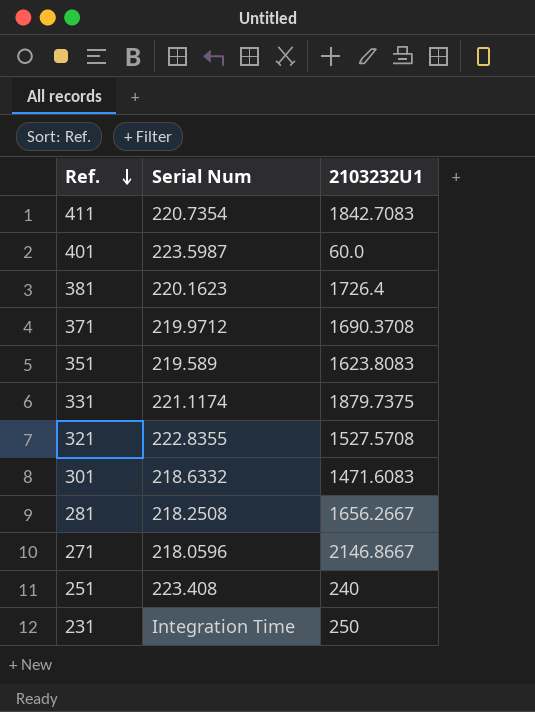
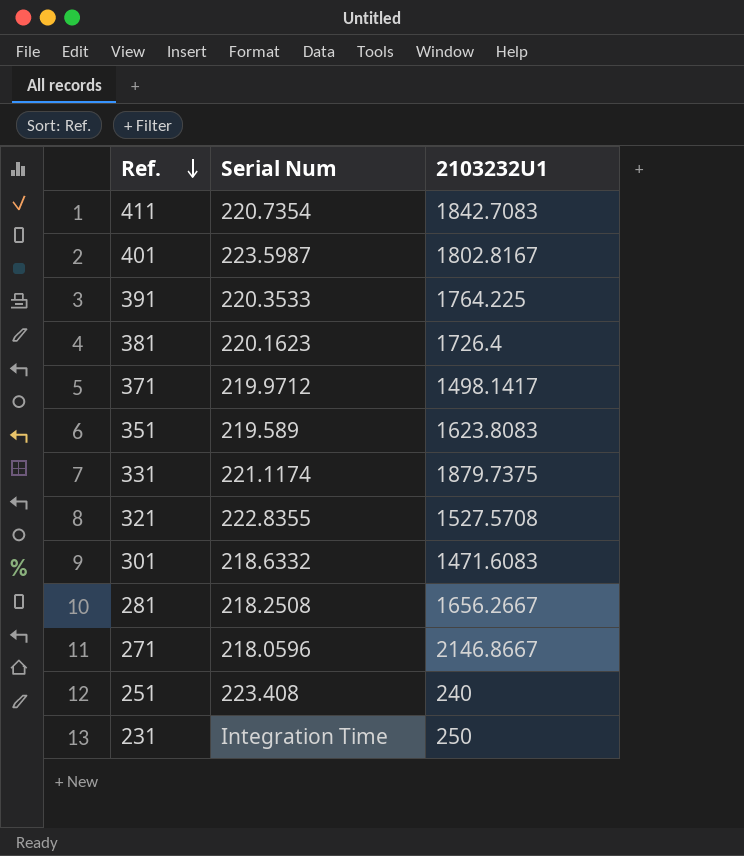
401 | 2103232U1: 60.0 -> 1802.8167
row 391: none -> 220.3533 | 1764.225
371 | 2103232U1: 1690.3708 -> 1498.1417

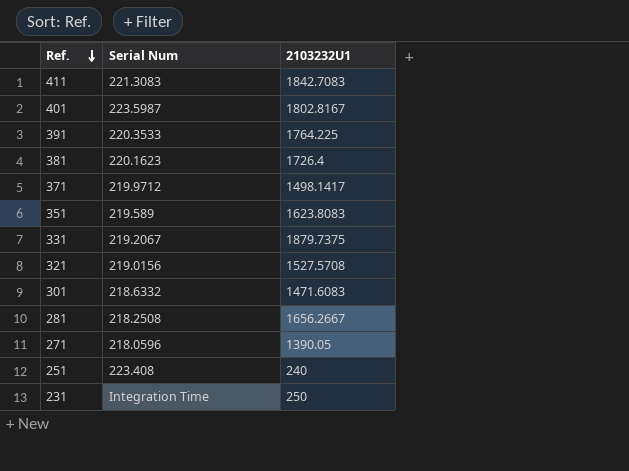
411 | Serial Num: 220.7354 -> 221.3083
331 | Serial Num: 221.1174 -> 219.2067
321 | Serial Num: 222.8355 -> 219.0156
271 | 2103232U1: 2146.8667 -> 1390.05

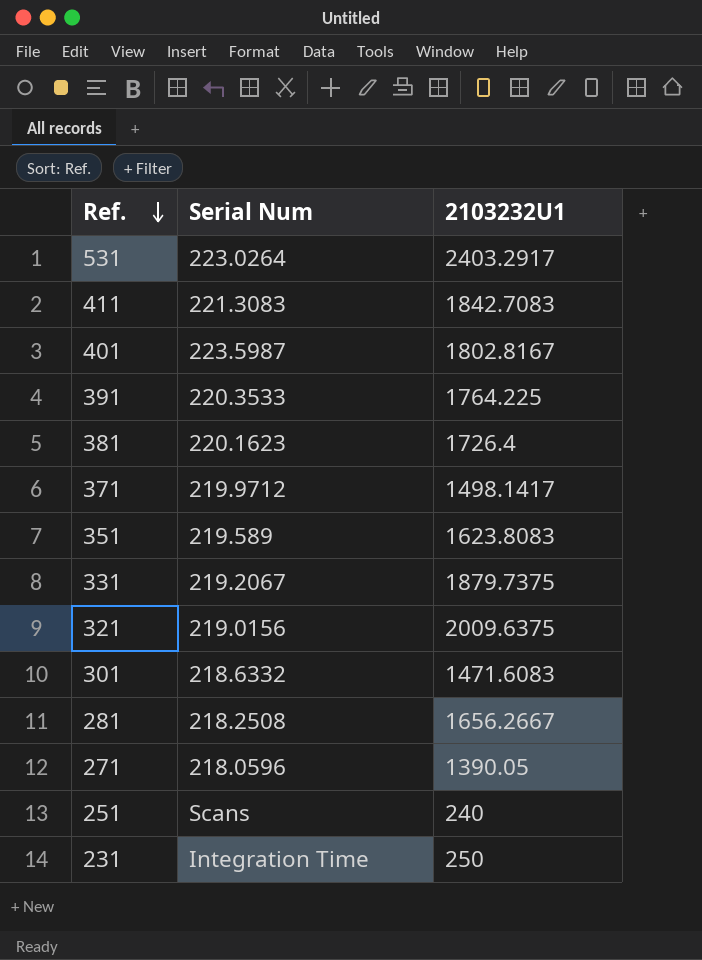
row 531: none -> 223.0264 | 2403.2917
321 | 2103232U1: 1527.5708 -> 2009.6375
251 | Serial Num: 223.408 -> Scans

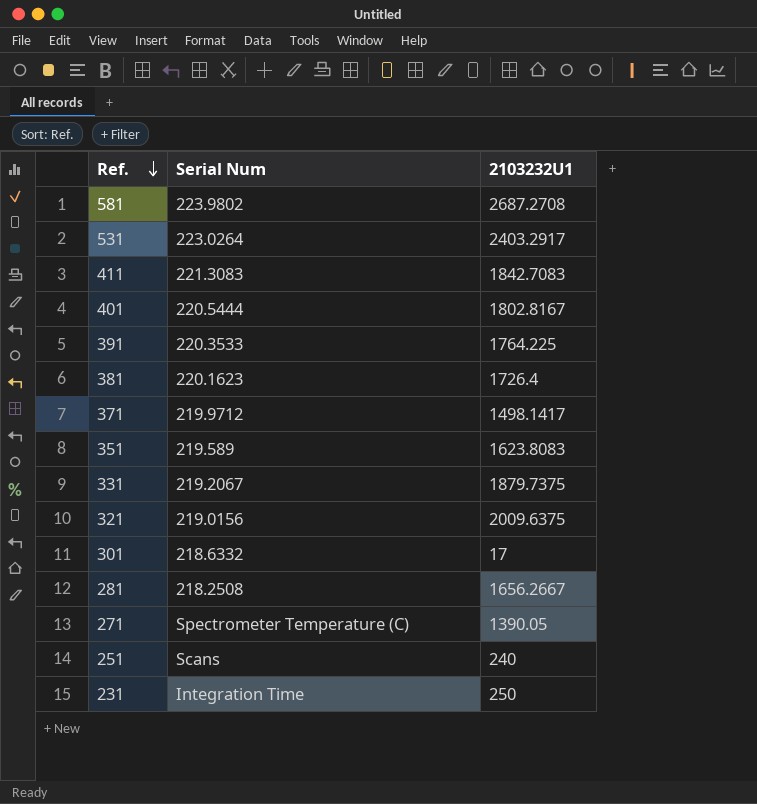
row 581: none -> 223.9802 | 2687.2708
401 | Serial Num: 223.5987 -> 220.5444
301 | 2103232U1: 1471.6083 -> 17
271 | Serial Num: 218.0596 -> Spectrometer Temperature (C)

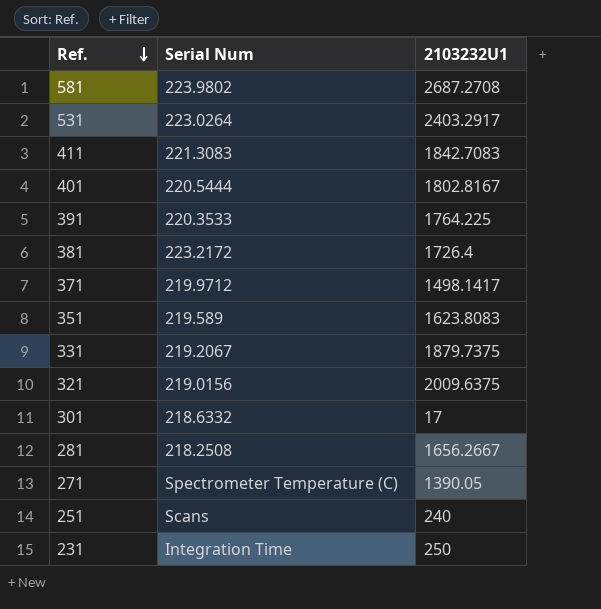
381 | Serial Num: 220.1623 -> 223.2172

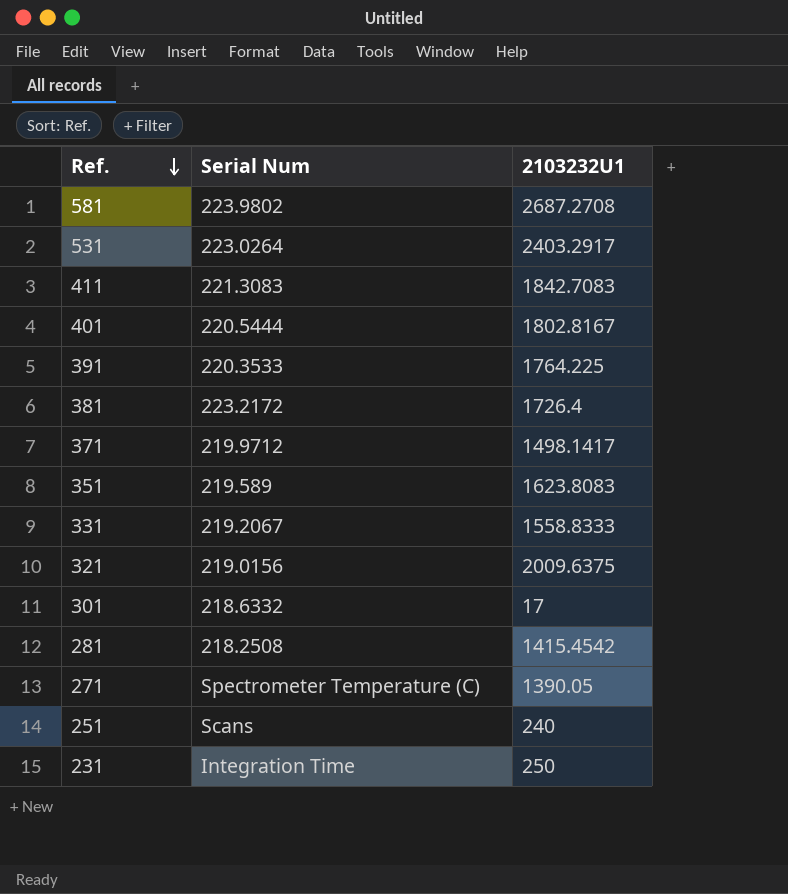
331 | 2103232U1: 1879.7375 -> 1558.8333
281 | 2103232U1: 1656.2667 -> 1415.4542

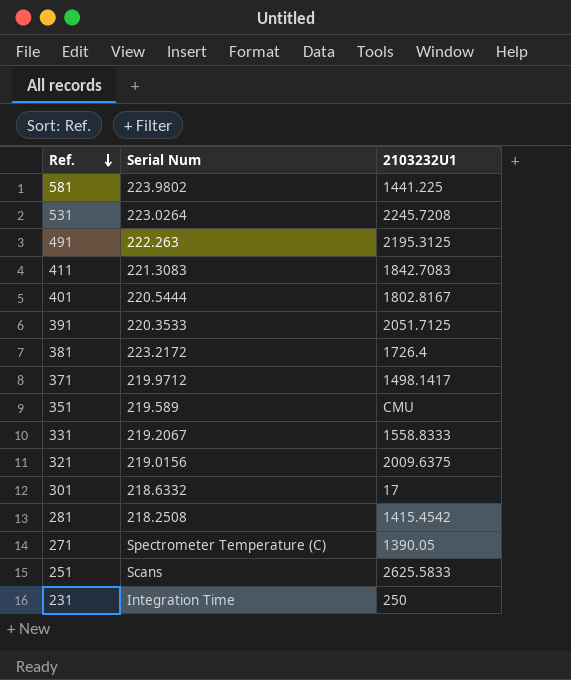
581 | 2103232U1: 2687.2708 -> 1441.225
531 | 2103232U1: 2403.2917 -> 2245.7208
row 491: none -> 222.263 | 2195.3125
391 | 2103232U1: 1764.225 -> 2051.7125
351 | 2103232U1: 1623.8083 -> CMU
251 | 2103232U1: 240 -> 2625.5833

